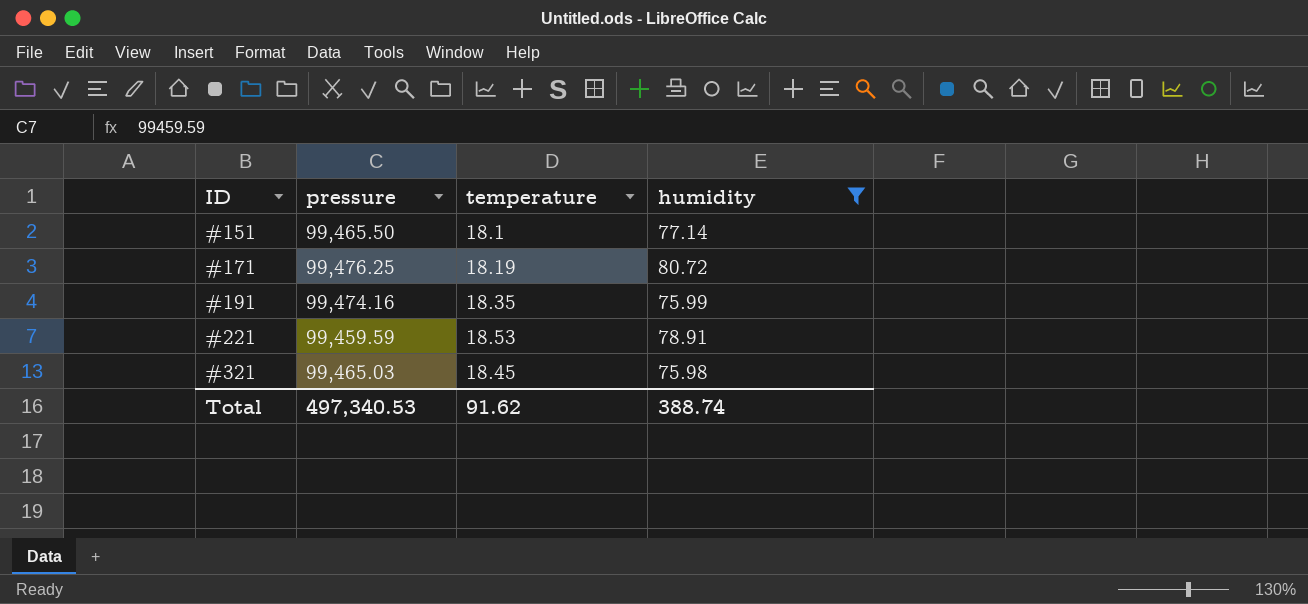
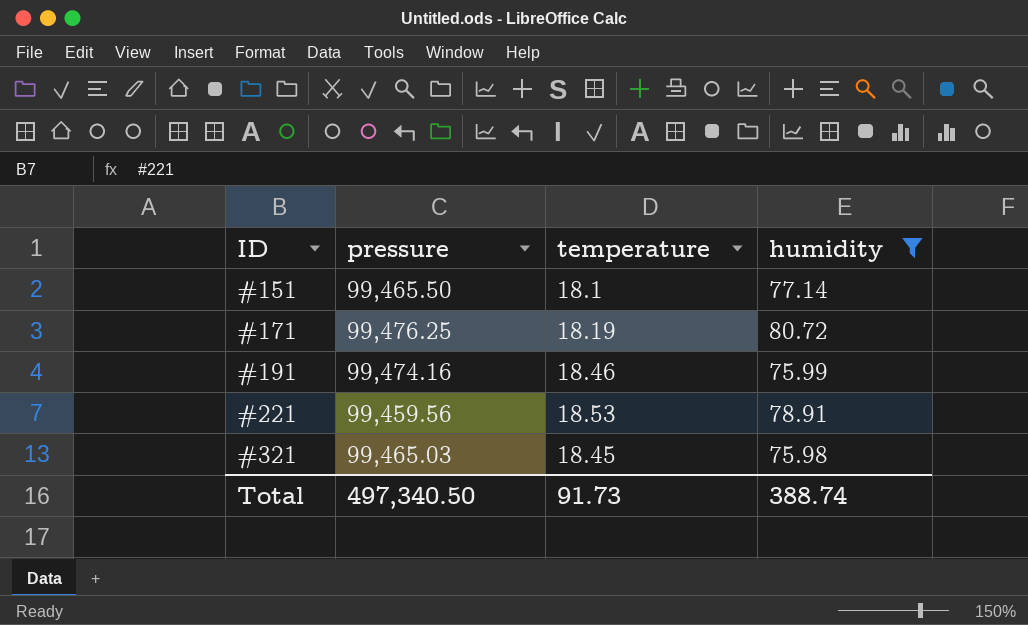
#191 | temperature: 18.35 -> 18.46
#221 | pressure: 99,459.59 -> 99,459.56
Total | pressure: 497,340.53 -> 497,340.50
Total | temperature: 91.62 -> 91.73

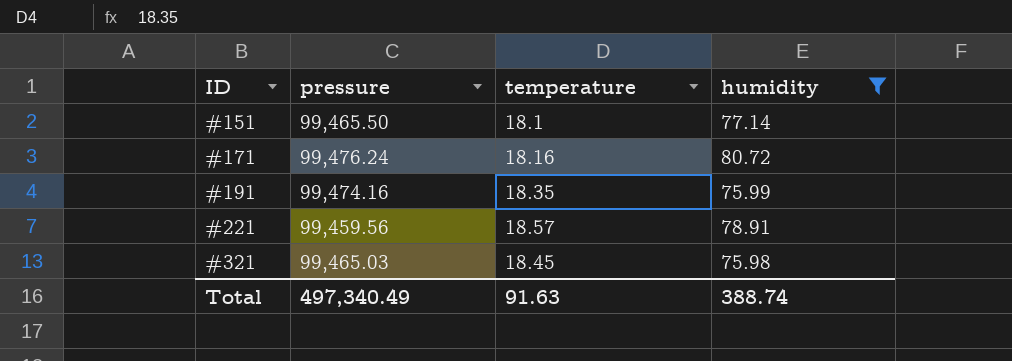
#171 | pressure: 99,476.25 -> 99,476.24
#171 | temperature: 18.19 -> 18.16
#191 | temperature: 18.46 -> 18.35
#221 | temperature: 18.53 -> 18.57
Total | pressure: 497,340.50 -> 497,340.49
Total | temperature: 91.73 -> 91.63

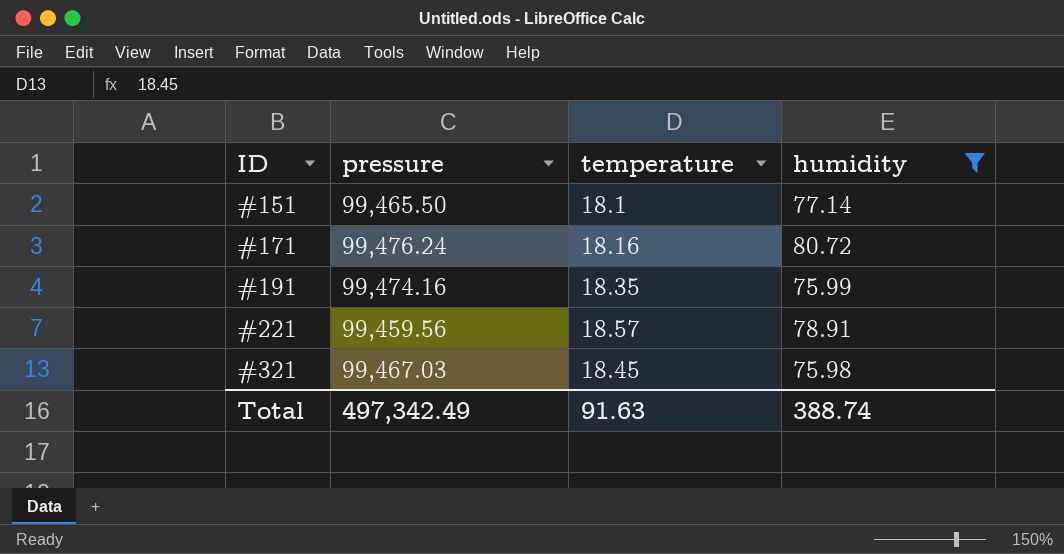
#321 | pressure: 99,465.03 -> 99,467.03
Total | pressure: 497,340.49 -> 497,342.49

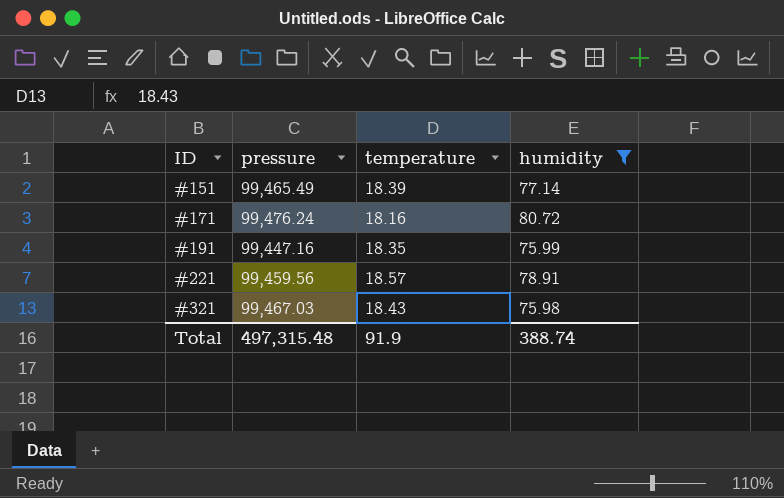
#151 | pressure: 99,465.50 -> 99,465.49
#151 | temperature: 18.1 -> 18.39
#191 | pressure: 99,474.16 -> 99,447.16
#321 | temperature: 18.45 -> 18.43
Total | pressure: 497,342.49 -> 497,315.48
Total | temperature: 91.63 -> 91.9

